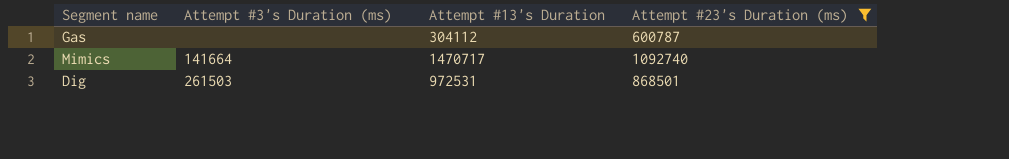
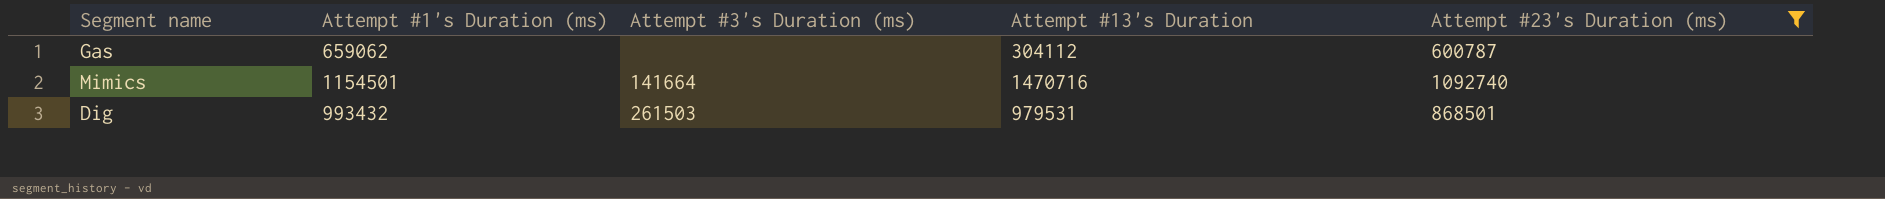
column Attempt #1's Duration (ms) | position: none -> 2
Mimics | Attempt #13's Duration: 1470717 -> 1470716
Dig | Attempt #13's Duration: 972531 -> 979531

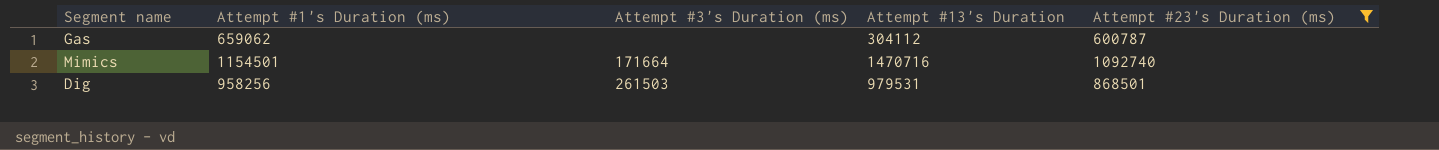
Mimics | Attempt #3's Duration (ms): 141664 -> 171664
Dig | Attempt #1's Duration (ms): 993432 -> 958256

